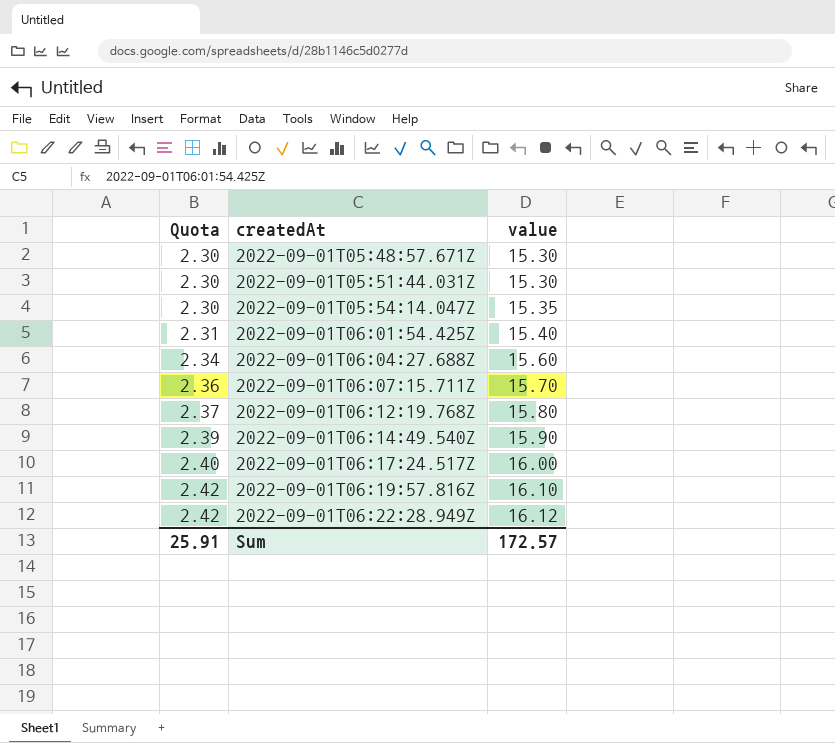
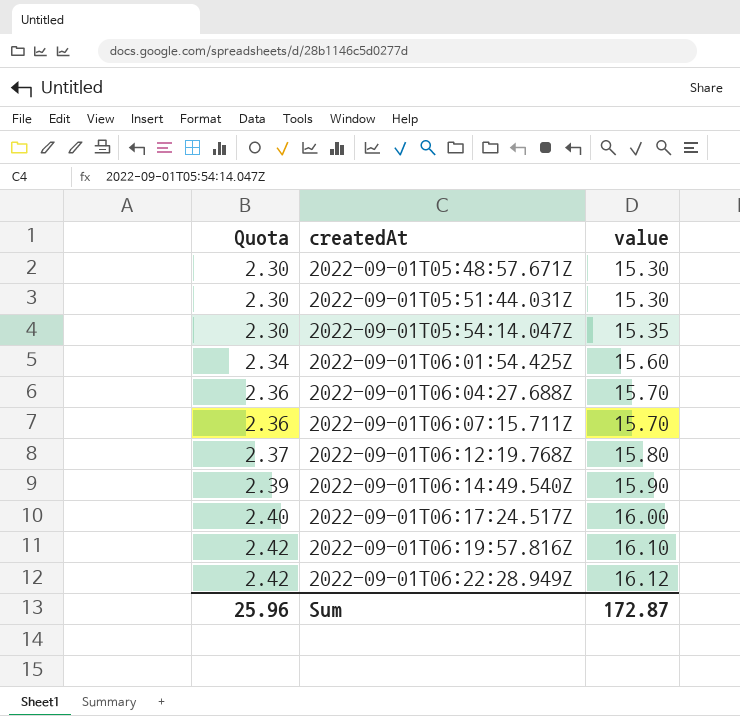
2022-09-01T06:01:54.425Z | Quota: 2.31 -> 2.34
2022-09-01T06:01:54.425Z | value: 15.40 -> 15.60
2022-09-01T06:04:27.688Z | Quota: 2.34 -> 2.36
2022-09-01T06:04:27.688Z | value: 15.60 -> 15.70
Sum | Quota: 25.91 -> 25.96
Sum | value: 172.57 -> 172.87

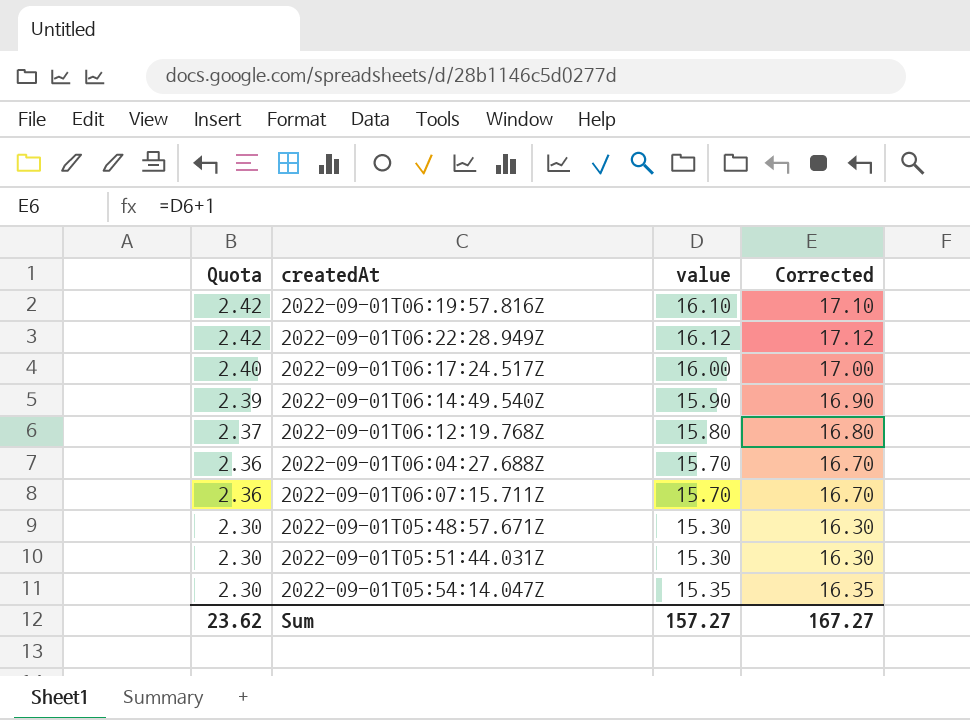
row order: Quota ascending -> Quota descending
column Corrected | formula: none -> [value] + 1
row 2022-09-01T06:01:54.425Z: 2.34 | 15.60 -> none
Sum | Quota: 25.96 -> 23.62
Sum | value: 172.87 -> 157.27

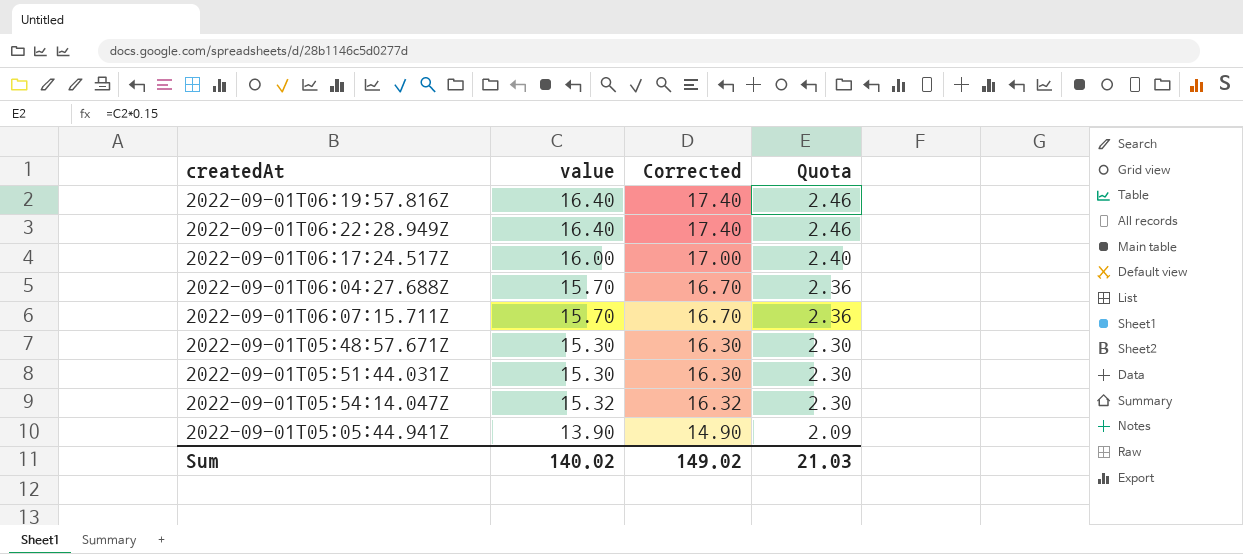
column Quota | position: 1 -> 4
row 2022-09-01T06:14:49.540Z: 2.39 | 15.90 | 16.90 -> none
row 2022-09-01T06:12:19.768Z: 2.37 | 15.80 | 16.80 -> none
2022-09-01T06:19:57.816Z | value: 16.10 -> 16.40
2022-09-01T06:19:57.816Z | Corrected: 17.10 -> 17.40
2022-09-01T06:19:57.816Z | Quota: 2.42 -> 2.46
2022-09-01T06:22:28.949Z | value: 16.12 -> 16.40
2022-09-01T06:22:28.949Z | Corrected: 17.12 -> 17.40
2022-09-01T06:22:28.949Z | Quota: 2.42 -> 2.46
2022-09-01T05:54:14.047Z | value: 15.35 -> 15.32
2022-09-01T05:54:14.047Z | Corrected: 16.35 -> 16.32
row 2022-09-01T05:05:44.941Z: none -> 13.90 | 14.90 | 2.09
Sum | value: 157.27 -> 140.02
Sum | Corrected: 167.27 -> 149.02
Sum | Quota: 23.62 -> 21.03

